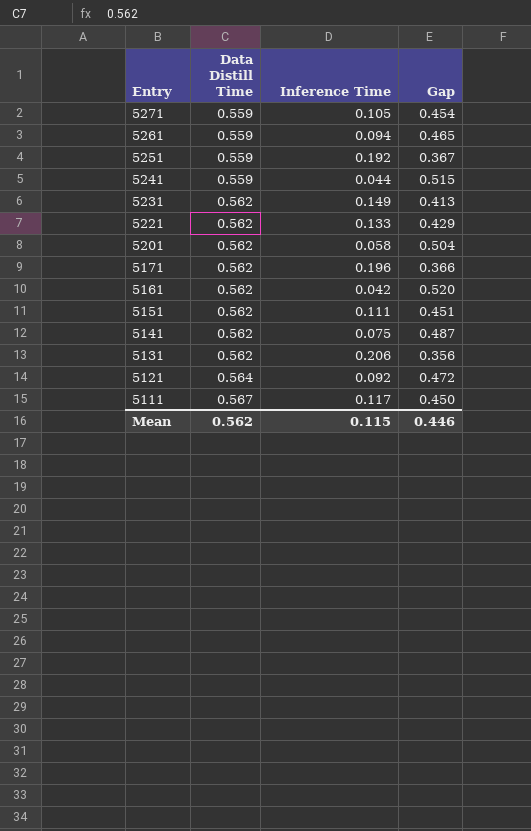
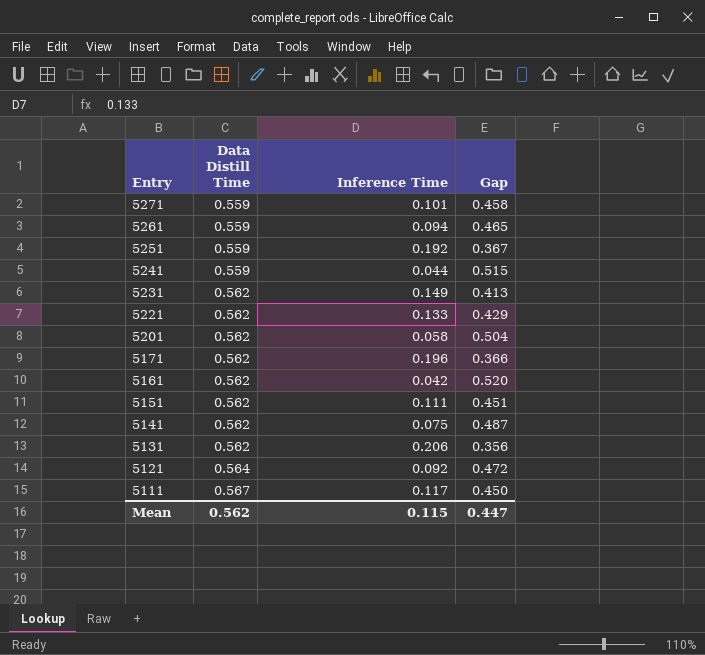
5271 | Inference Time: 0.105 -> 0.101
5271 | Gap: 0.454 -> 0.458
Mean | Gap: 0.446 -> 0.447

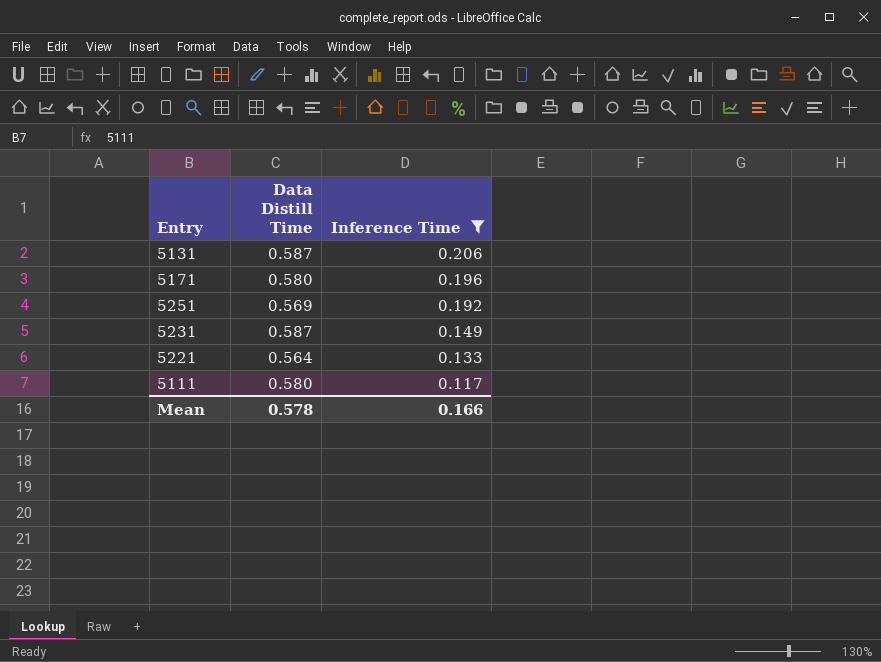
filter: none -> Inference Time >= 0.117
row order: Entry descending -> Inference Time descending
column Gap | formula: [Data Distill Time] - [Inference Time] -> none
5131 | Data Distill Time: 0.562 -> 0.587
5171 | Data Distill Time: 0.562 -> 0.580
5251 | Data Distill Time: 0.559 -> 0.569
5231 | Data Distill Time: 0.562 -> 0.587
5221 | Data Distill Time: 0.562 -> 0.564
5111 | Data Distill Time: 0.567 -> 0.580
Mean | Data Distill Time: 0.562 -> 0.578
Mean | Inference Time: 0.115 -> 0.166

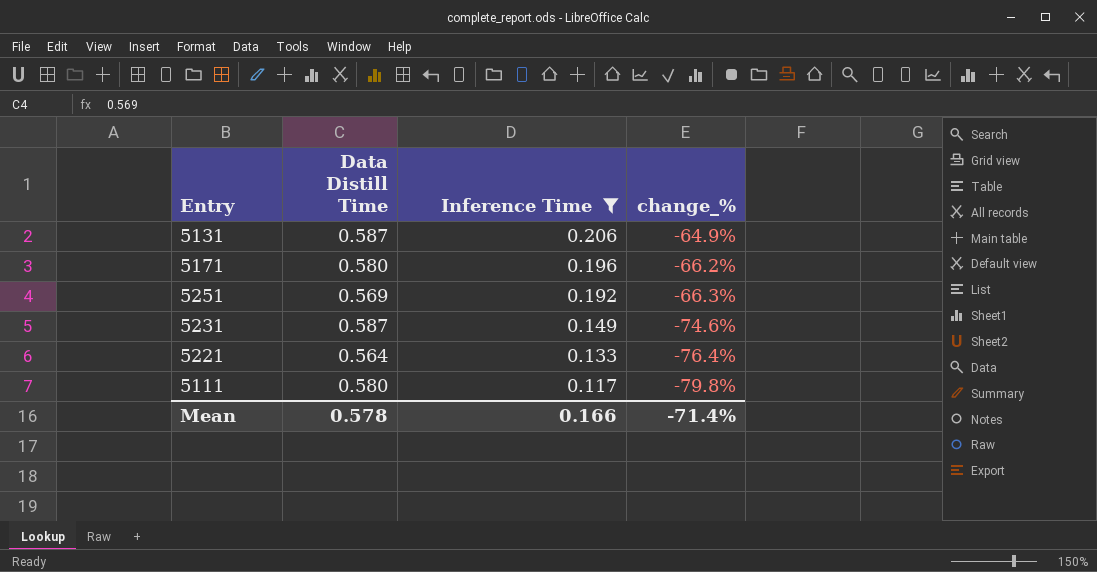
column change_% | formula: none -> ([Inference Time] - [Data Distill Time]) / [Data Distill Time]

